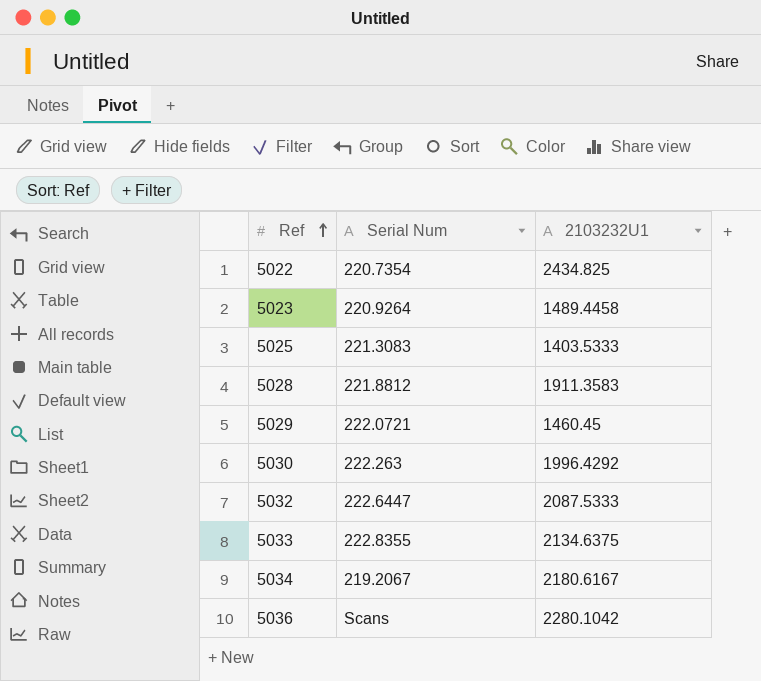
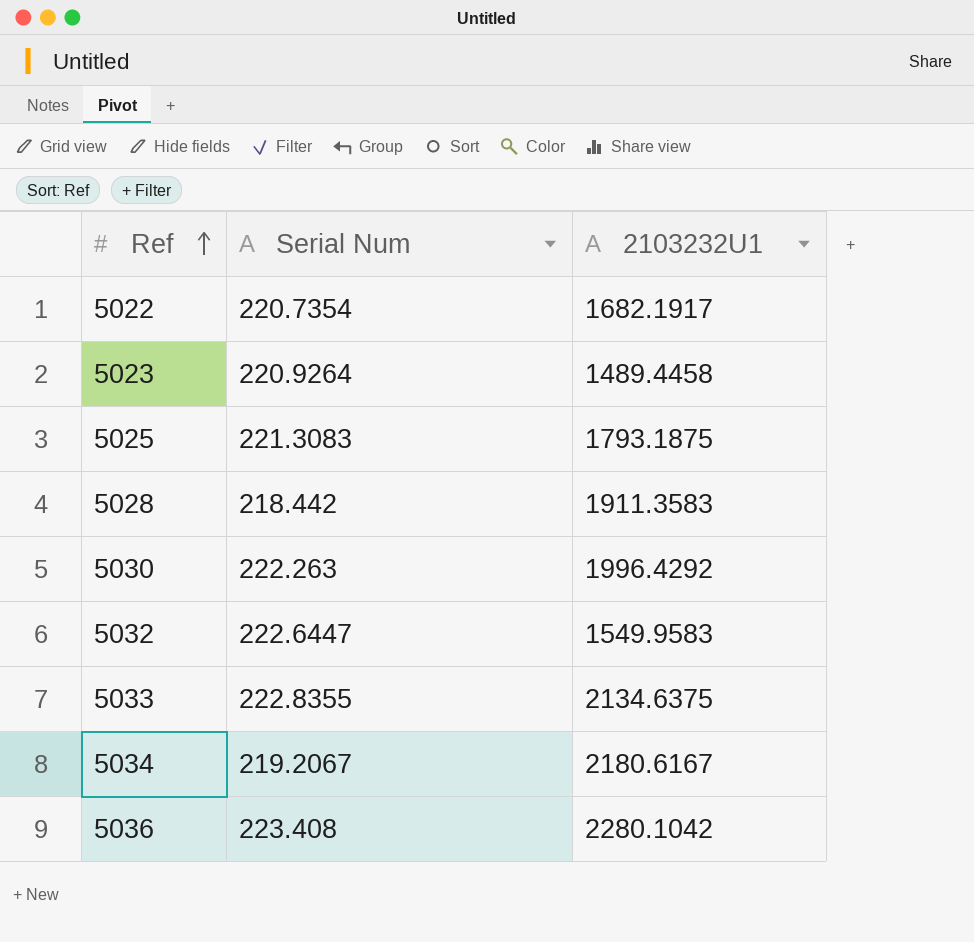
row 5029: 222.0721 | 1460.45 -> none
5022 | 2103232U1: 2434.825 -> 1682.1917
5025 | 2103232U1: 1403.5333 -> 1793.1875
5028 | Serial Num: 221.8812 -> 218.442
5032 | 2103232U1: 2087.5333 -> 1549.9583
5036 | Serial Num: Scans -> 223.408

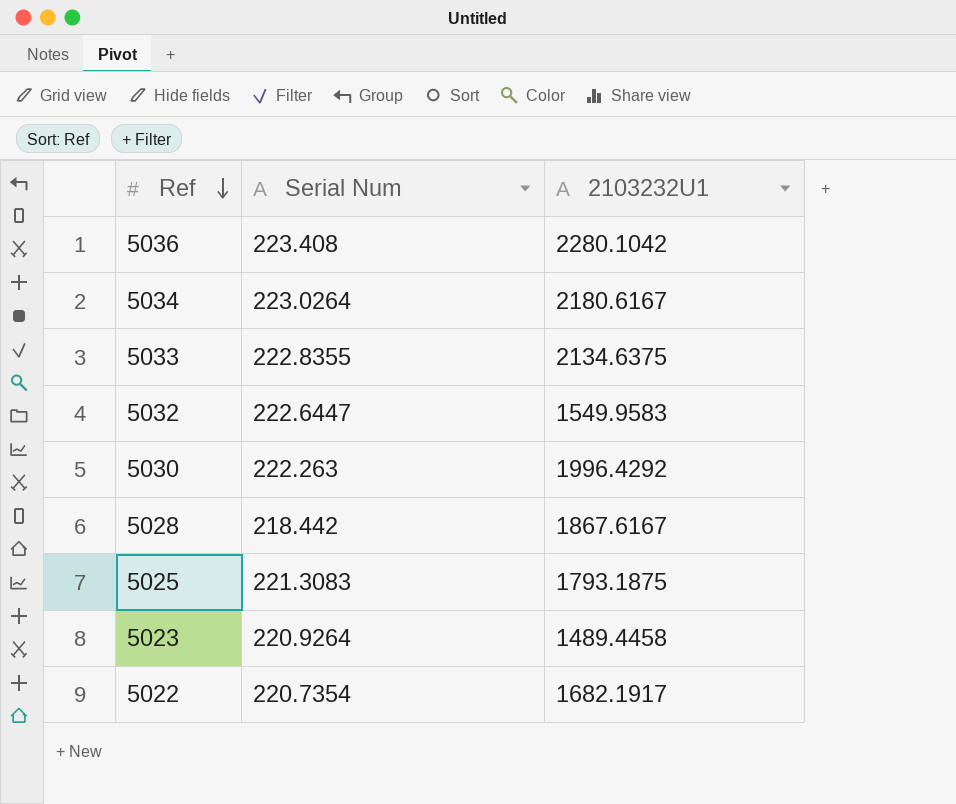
row order: Ref ascending -> Ref descending
5034 | Serial Num: 219.2067 -> 223.0264
5028 | 2103232U1: 1911.3583 -> 1867.6167

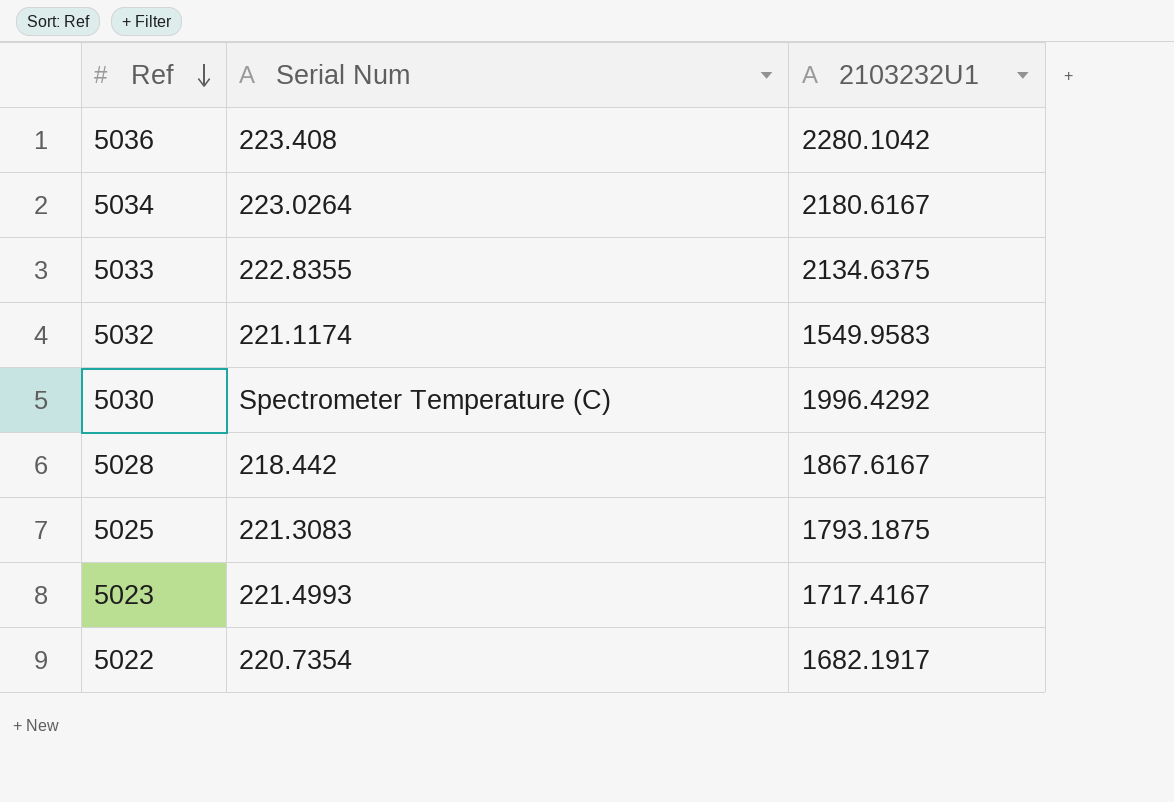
5032 | Serial Num: 222.6447 -> 221.1174
5030 | Serial Num: 222.263 -> Spectrometer Temperature (C)
5023 | Serial Num: 220.9264 -> 221.4993
5023 | 2103232U1: 1489.4458 -> 1717.4167

